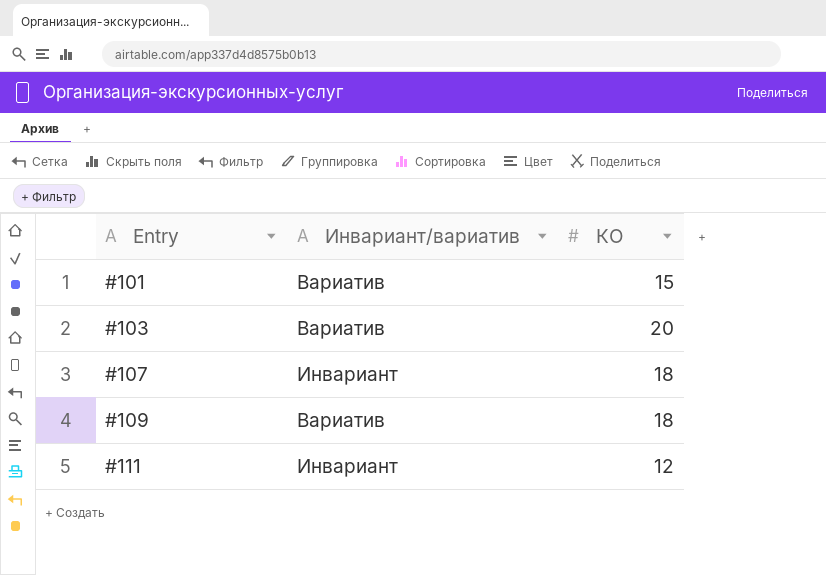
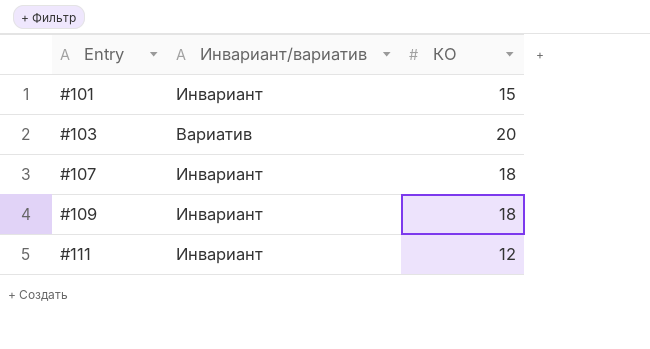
#101 | Инвариант/вариатив: Вариатив -> Инвариант
#109 | Инвариант/вариатив: Вариатив -> Инвариант

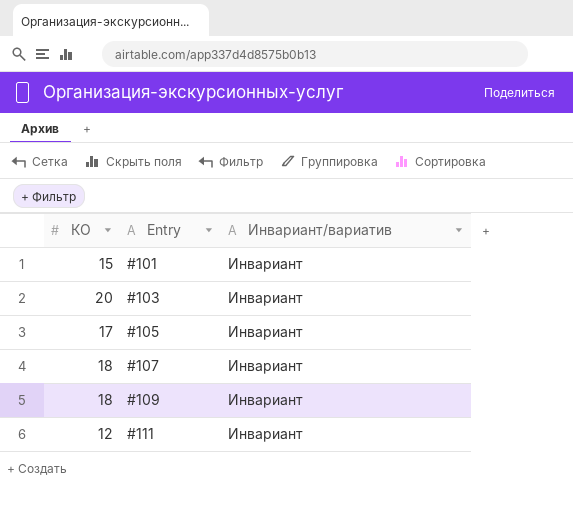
column КО | position: 3 -> 1
#103 | Инвариант/вариатив: Вариатив -> Инвариант
row #105: none -> 17 | Инвариант

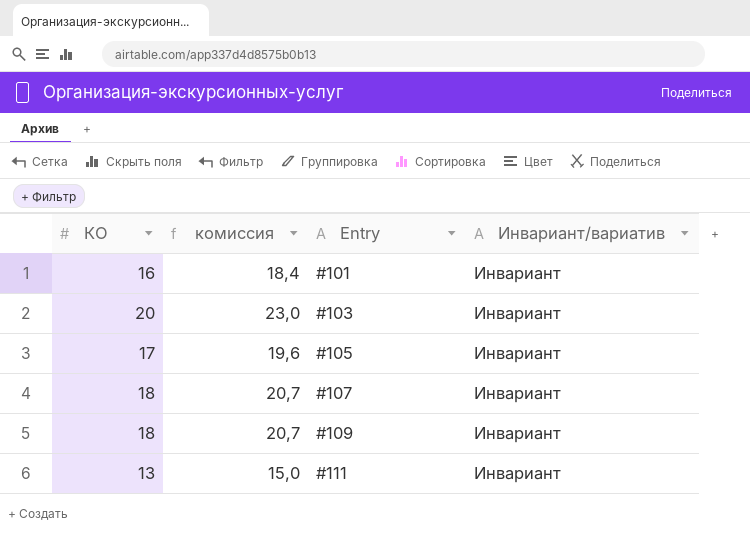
column комиссия | formula: none -> [КО] * 1,15
#101 | КО: 15 -> 16
#111 | КО: 12 -> 13

